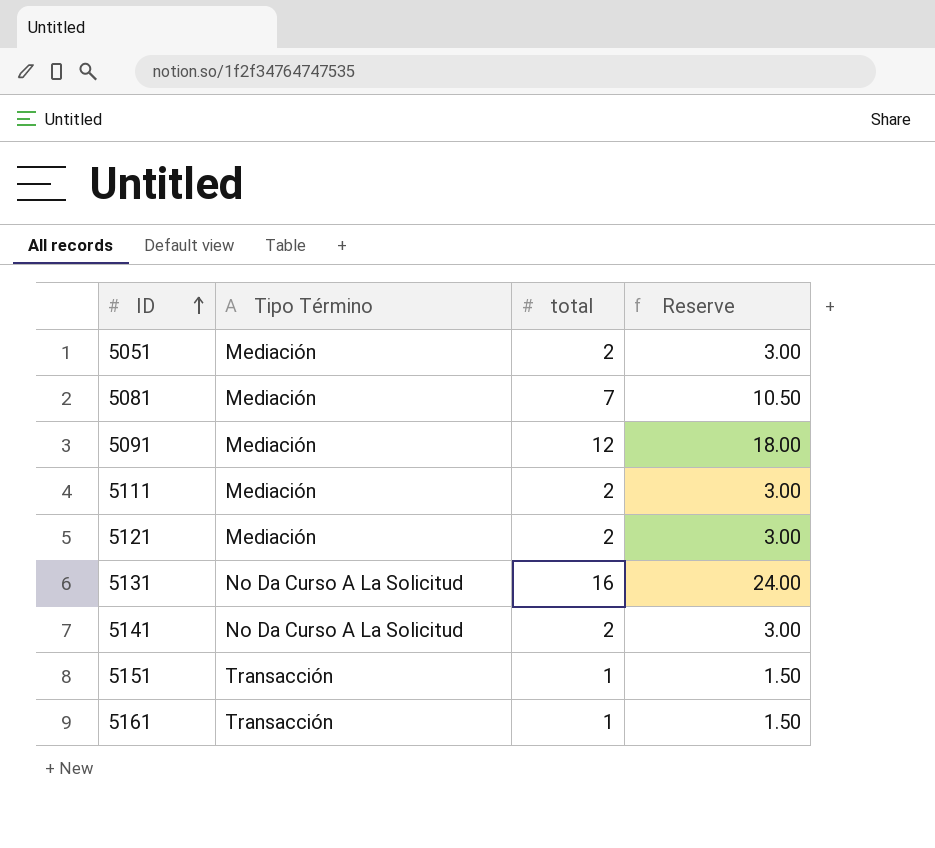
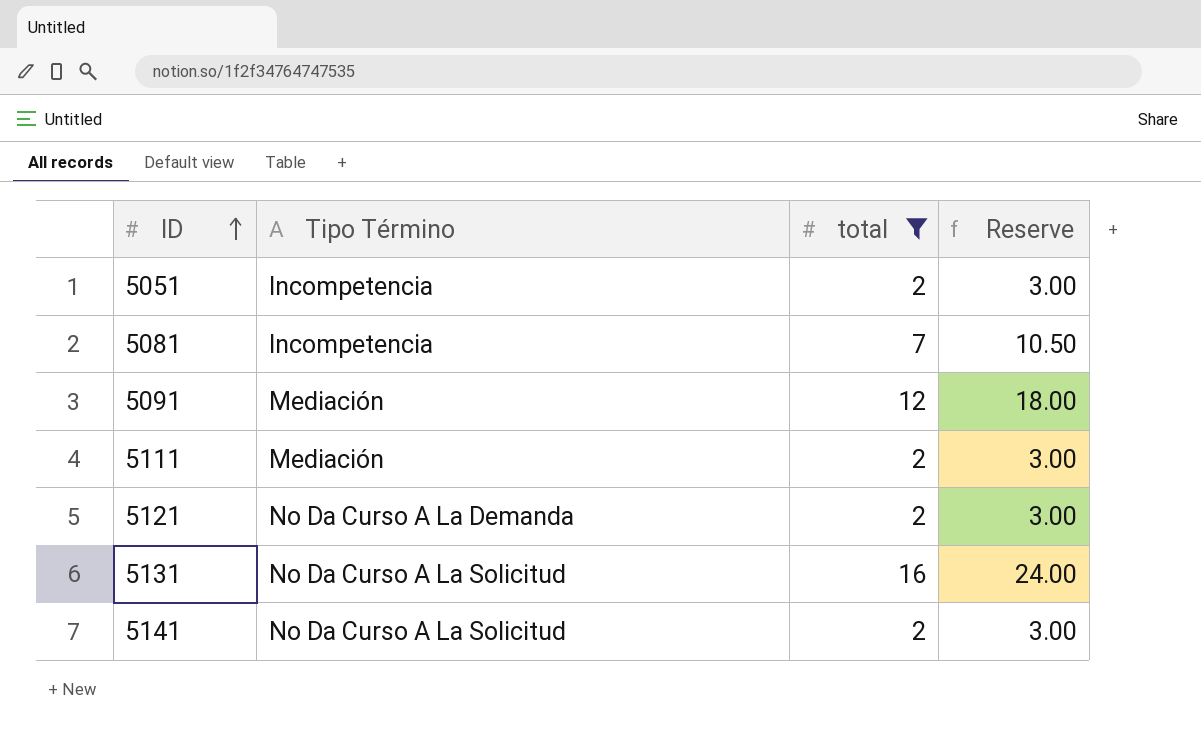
filter: none -> total != 1
5051 | Tipo Término: Mediación -> Incompetencia
5081 | Tipo Término: Mediación -> Incompetencia
5121 | Tipo Término: Mediación -> No Da Curso A La Demanda

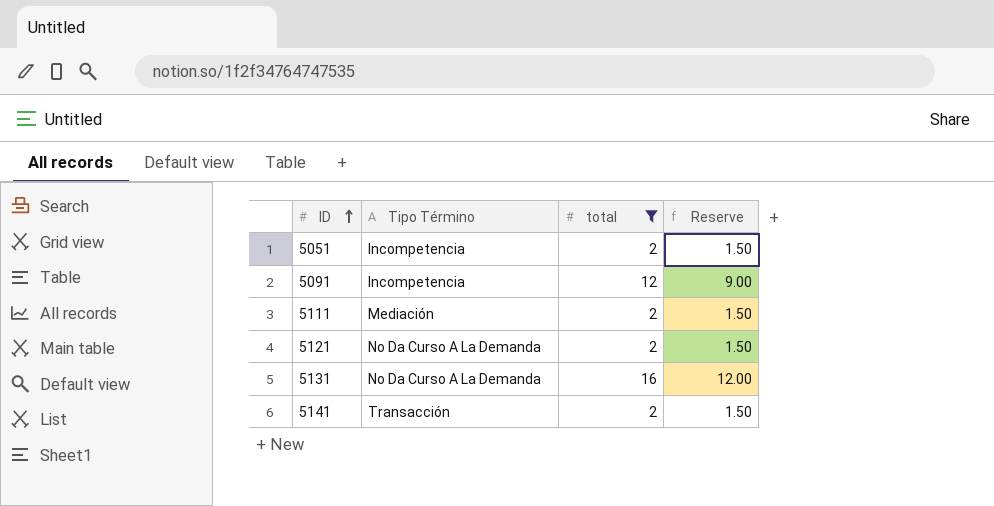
column Reserve | formula: [total] * 1.5 -> [total] * 0.75
row 5081: Incompetencia | 7 | 10.50 -> none
5091 | Tipo Término: Mediación -> Incompetencia
5131 | Tipo Término: No Da Curso A La Solicitud -> No Da Curso A La Demanda
5141 | Tipo Término: No Da Curso A La Solicitud -> Transacción

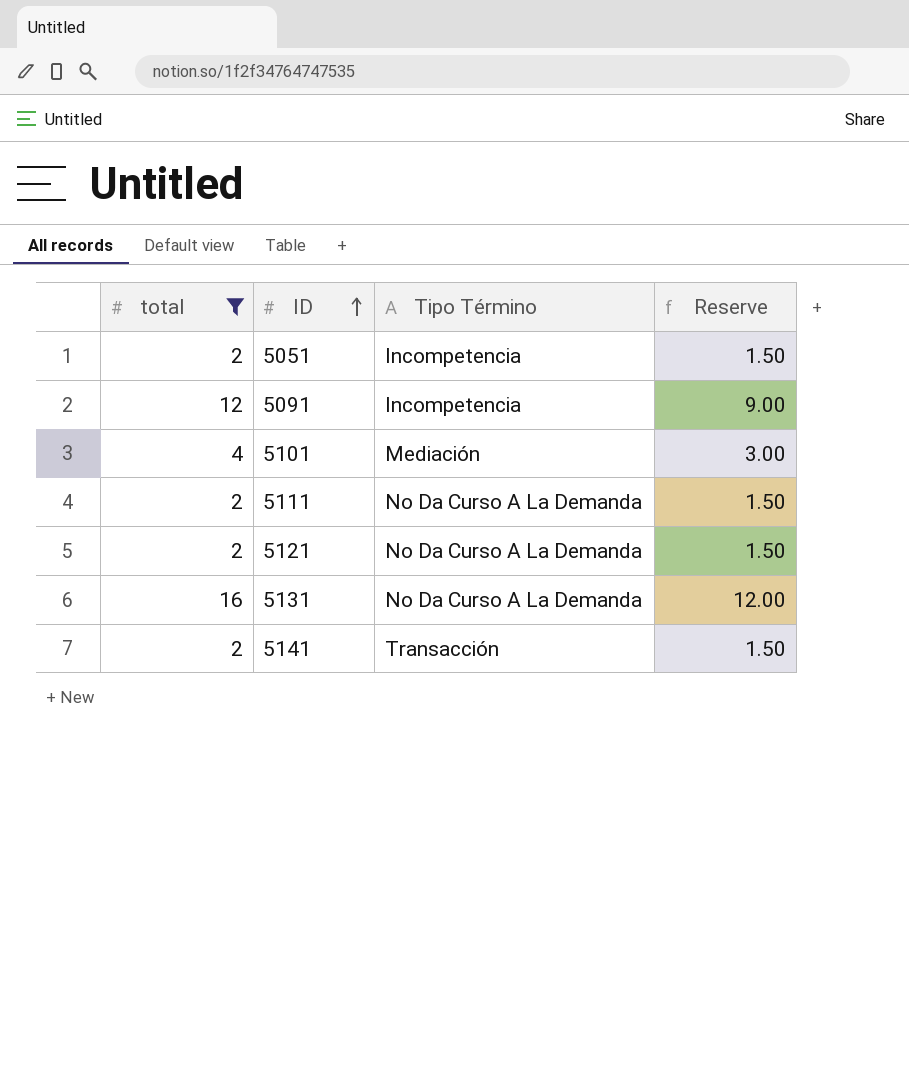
column total | position: 3 -> 1
row 5101: none -> 4 | Mediación | 3.00
5111 | Tipo Término: Mediación -> No Da Curso A La Demanda

